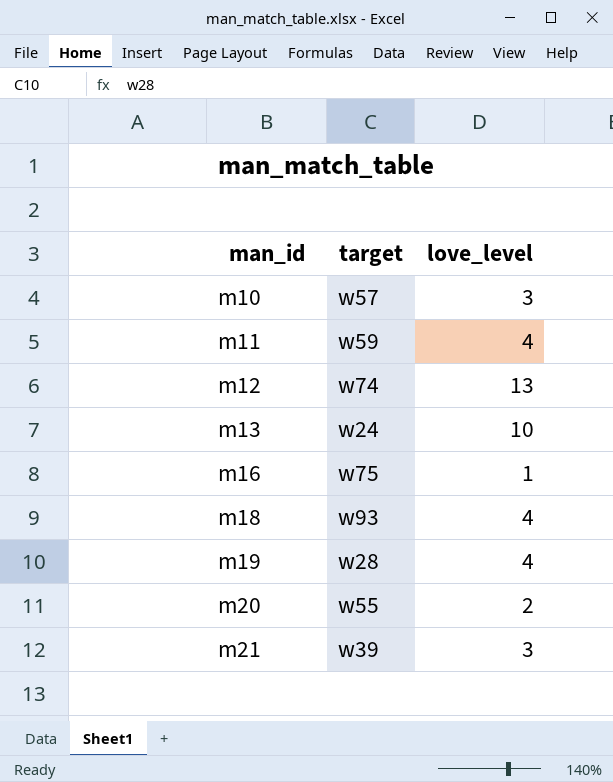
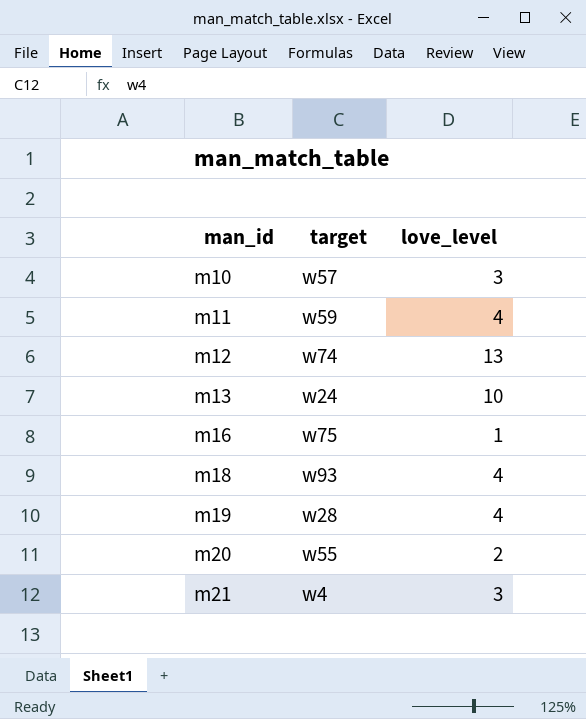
m21 | target: w39 -> w4

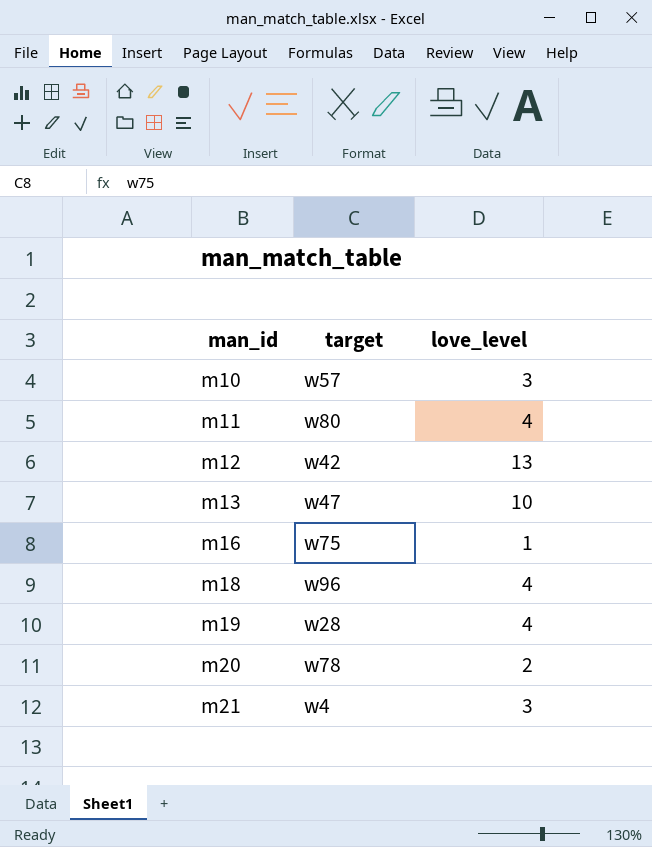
m11 | target: w59 -> w80
m12 | target: w74 -> w42
m13 | target: w24 -> w47
m18 | target: w93 -> w96
m20 | target: w55 -> w78

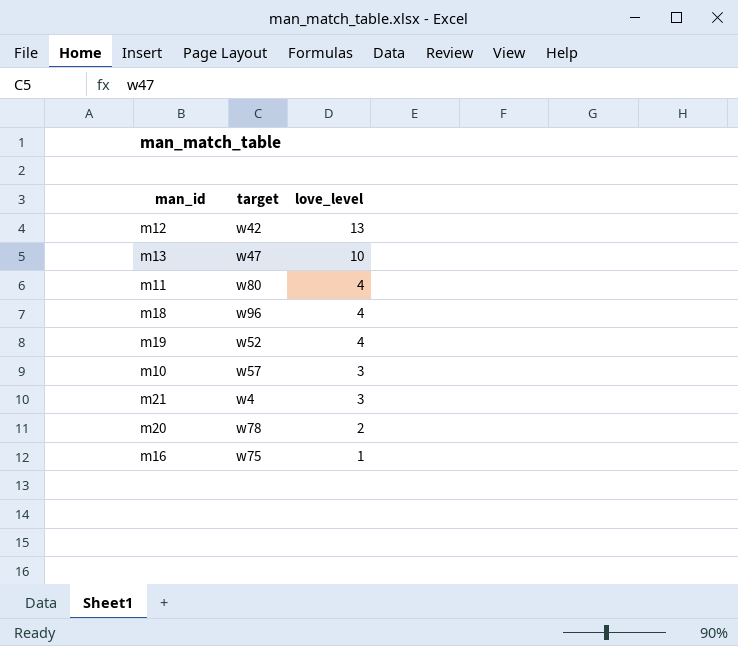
row order: man_id ascending -> love_level descending
m19 | target: w28 -> w52

